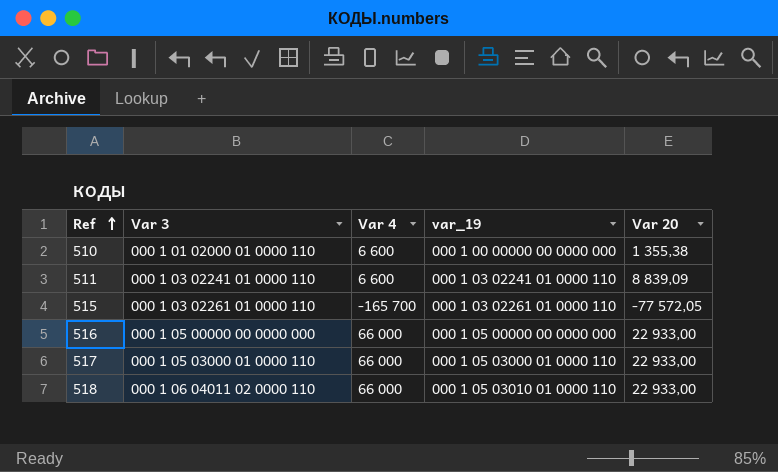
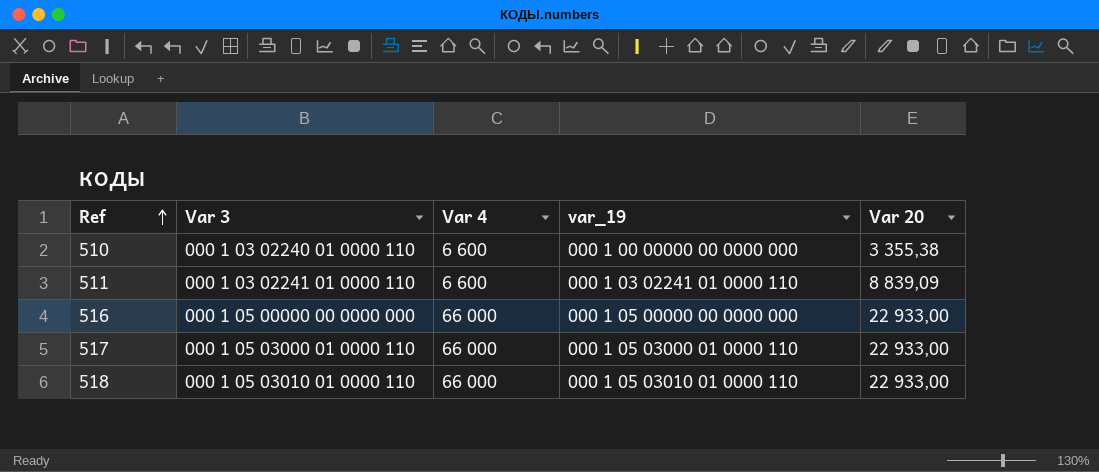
row 515: 000 1 03 02261 01 0000 110 | -165 700 | 000 1 03 02261 01 0000 110 | -77 572,05 -> none
510 | Var 3: 000 1 01 02000 01 0000 110 -> 000 1 03 02240 01 0000 110
510 | Var 20: 1 355,38 -> 3 355,38
518 | Var 3: 000 1 06 04011 02 0000 110 -> 000 1 05 03010 01 0000 110

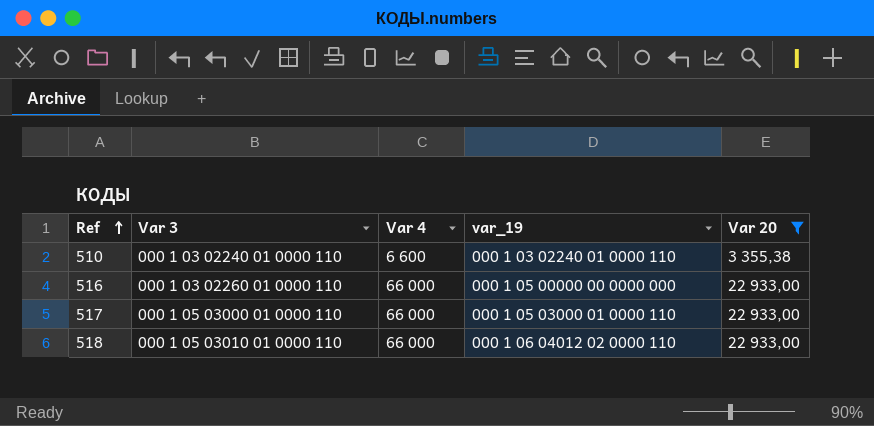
filter: none -> Var 20 != 8 839,09
510 | var_19: 000 1 00 00000 00 0000 000 -> 000 1 03 02240 01 0000 110
516 | Var 3: 000 1 05 00000 00 0000 000 -> 000 1 03 02260 01 0000 110
518 | var_19: 000 1 05 03010 01 0000 110 -> 000 1 06 04012 02 0000 110

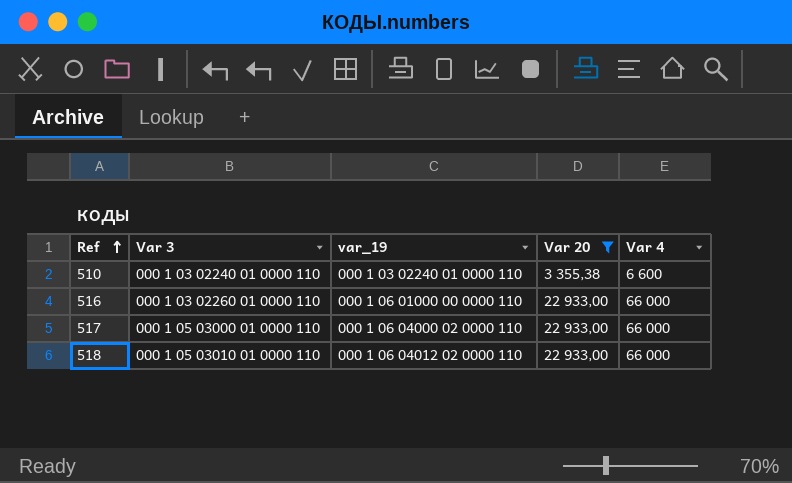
column Var 4 | position: 3 -> 5
516 | var_19: 000 1 05 00000 00 0000 000 -> 000 1 06 01000 00 0000 110
517 | var_19: 000 1 05 03000 01 0000 110 -> 000 1 06 04000 02 0000 110

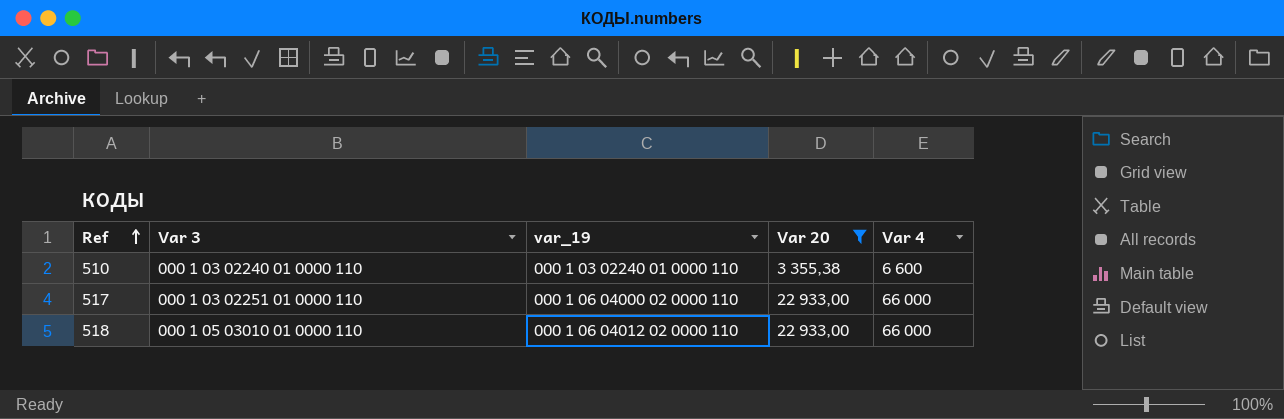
row 516: 000 1 03 02260 01 0000 110 | 000 1 06 01000 00 0000 110 | 22 933,00 | 66 000 -> none
517 | Var 3: 000 1 05 03000 01 0000 110 -> 000 1 03 02251 01 0000 110

